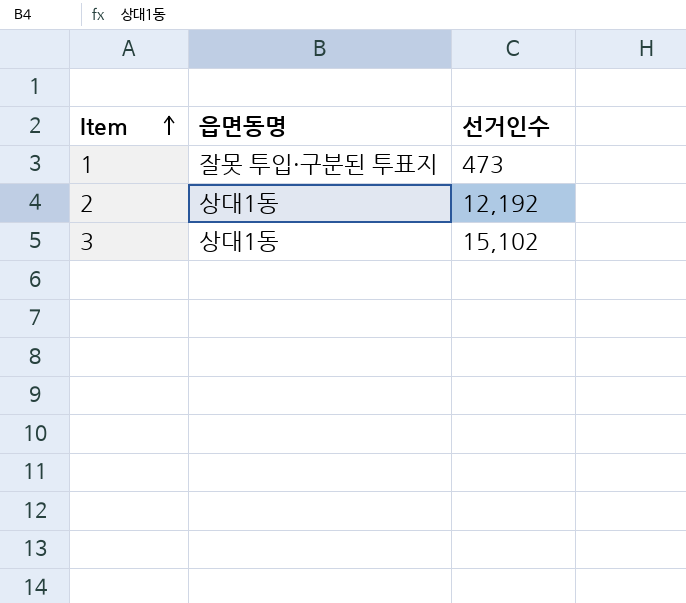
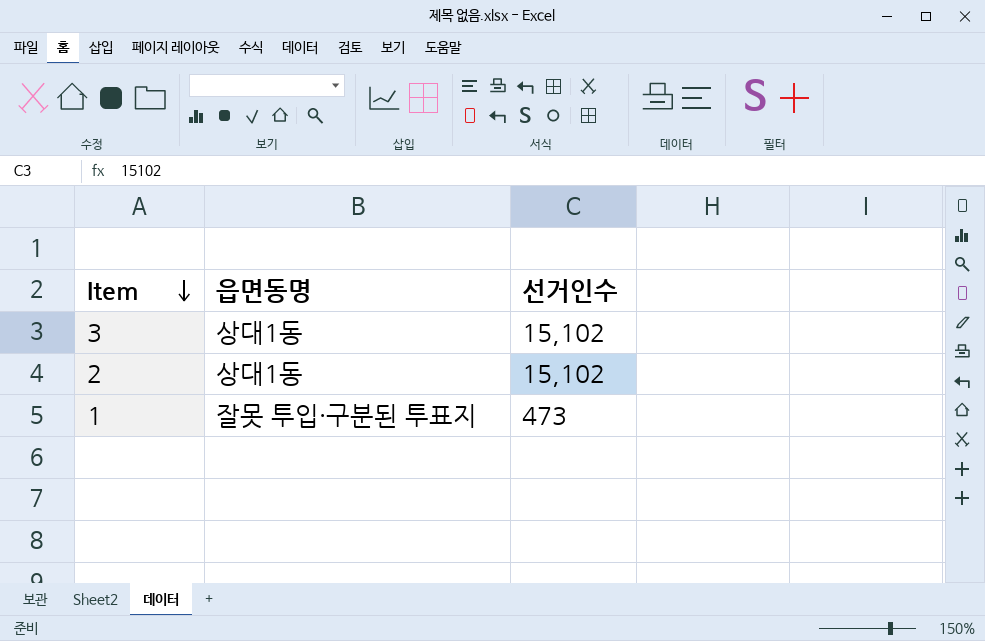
row order: Item ascending -> Item descending
2 | 선거인수: 12,192 -> 15,102

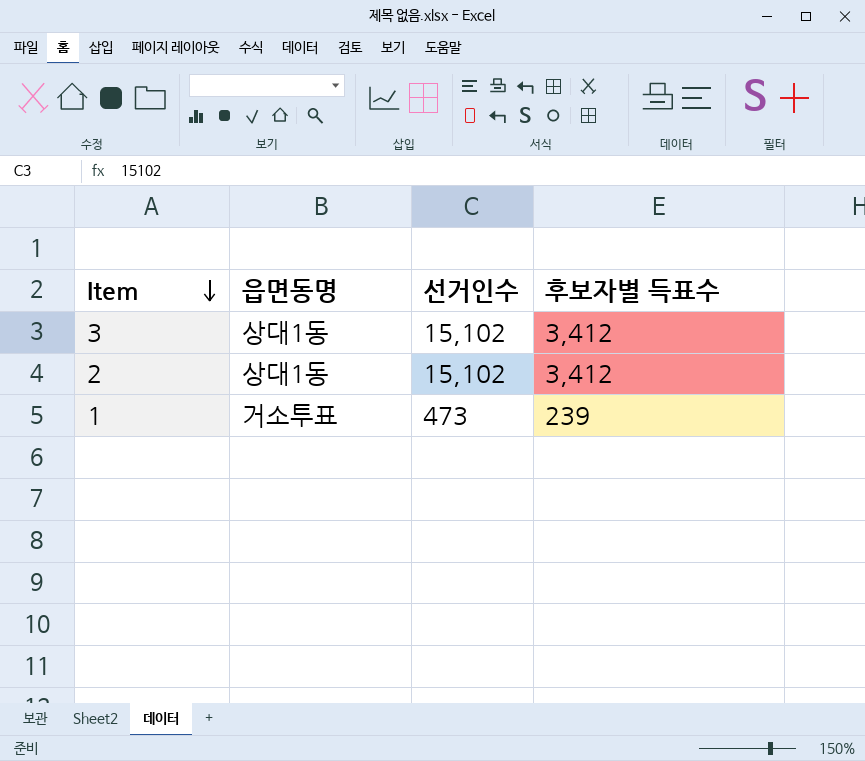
column 후보자별 득표수 | position: none -> 4
1 | 읍면동명: 잘못 투입·구분된 투표지 -> 거소투표

